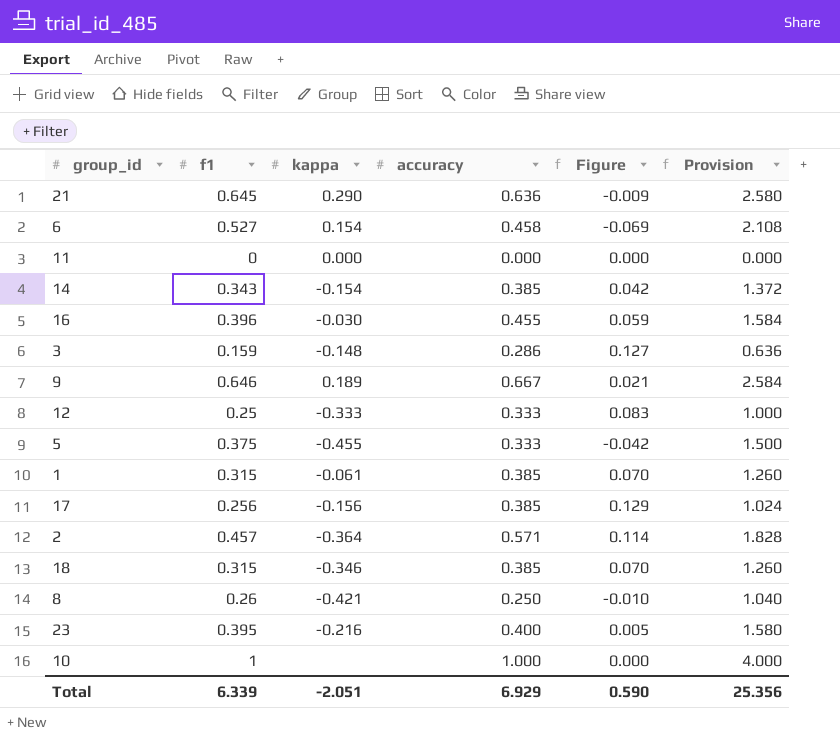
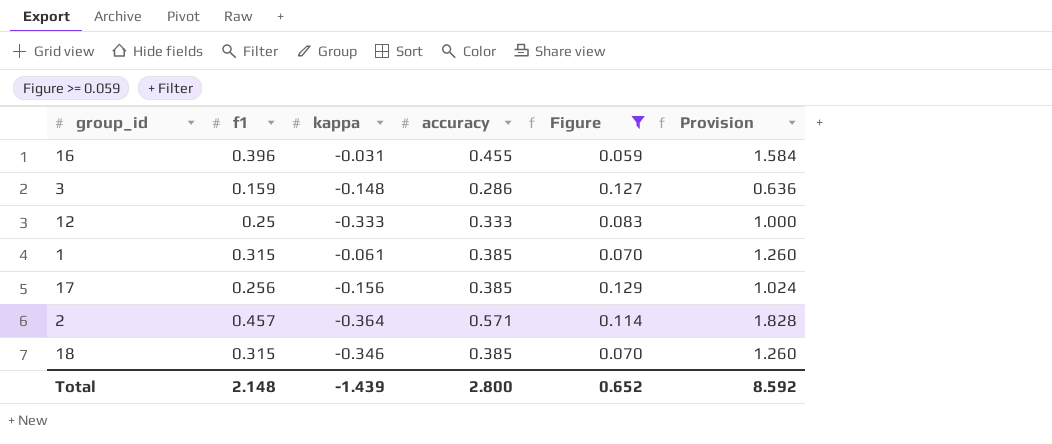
filter: none -> Figure >= 0.059
16 | kappa: -0.030 -> -0.031
Total | f1: 6.339 -> 2.148
Total | kappa: -2.051 -> -1.439
Total | accuracy: 6.929 -> 2.800
Total | Figure: 0.590 -> 0.652
Total | Provision: 25.356 -> 8.592

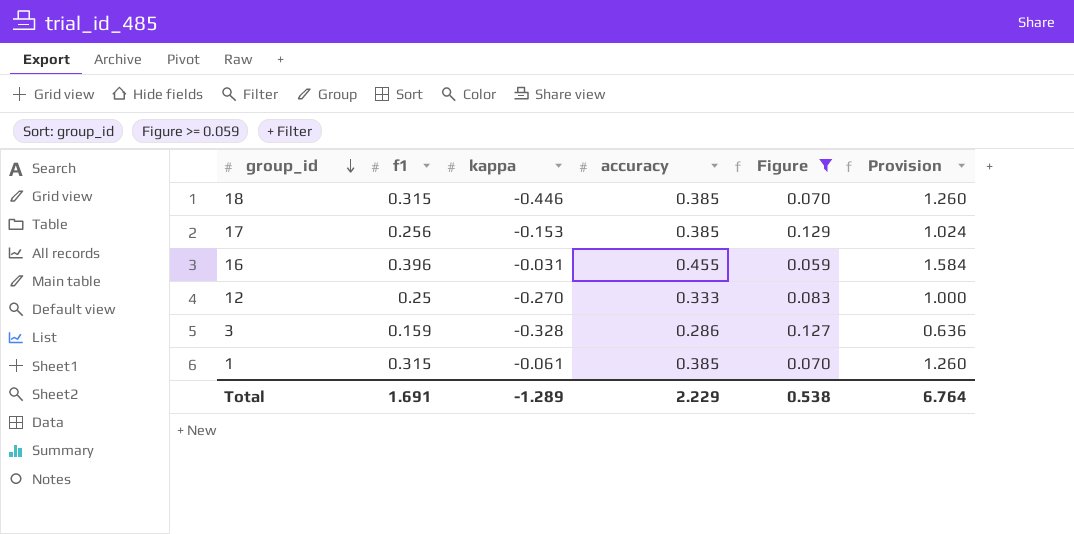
row order: none -> group_id descending
row 2: 0.457 | -0.364 | 0.571 | 0.114 | 1.828 -> none
18 | kappa: -0.346 -> -0.446
17 | kappa: -0.156 -> -0.153
12 | kappa: -0.333 -> -0.270
3 | kappa: -0.148 -> -0.328
Total | f1: 2.148 -> 1.691
Total | kappa: -1.439 -> -1.289
Total | accuracy: 2.800 -> 2.229
Total | Figure: 0.652 -> 0.538
Total | Provision: 8.592 -> 6.764

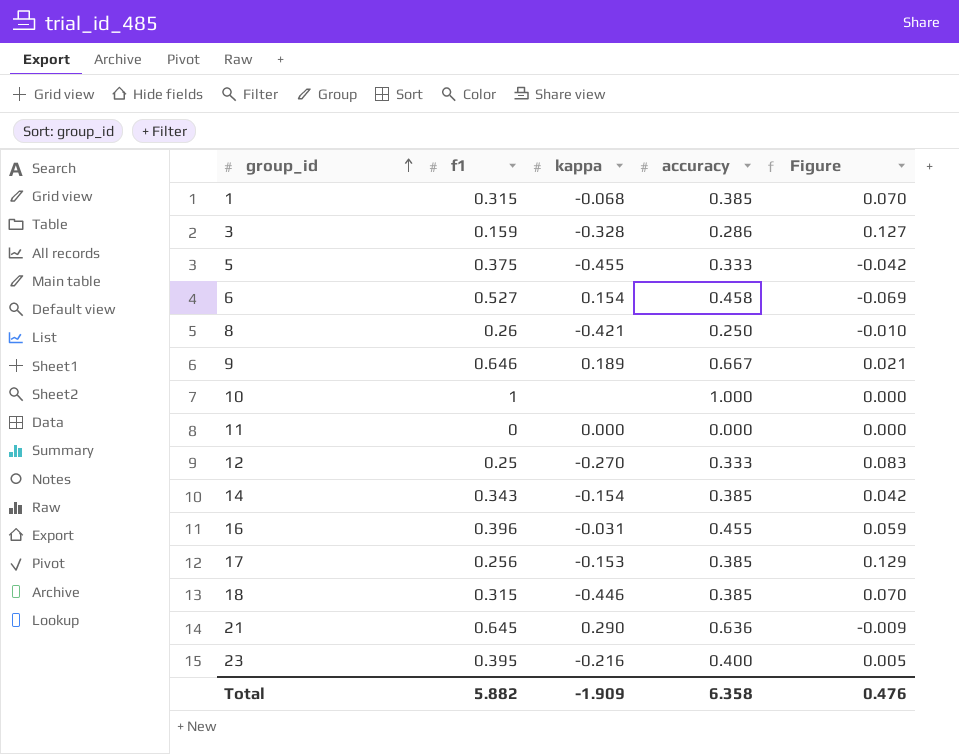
filter: Figure >= 0.059 -> none
row order: group_id descending -> group_id ascending
column Provision | formula: [f1] * 4 -> none
1 | kappa: -0.061 -> -0.068
Total | f1: 1.691 -> 5.882
Total | kappa: -1.289 -> -1.909
Total | accuracy: 2.229 -> 6.358
Total | Figure: 0.538 -> 0.476

